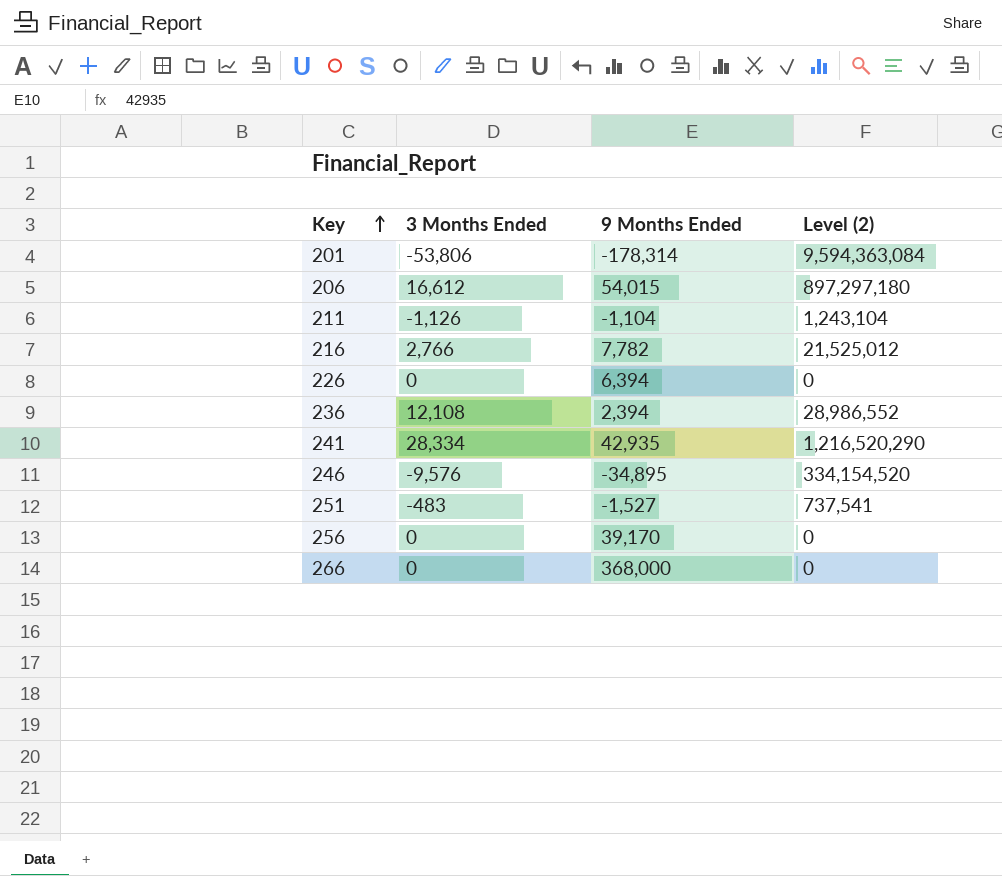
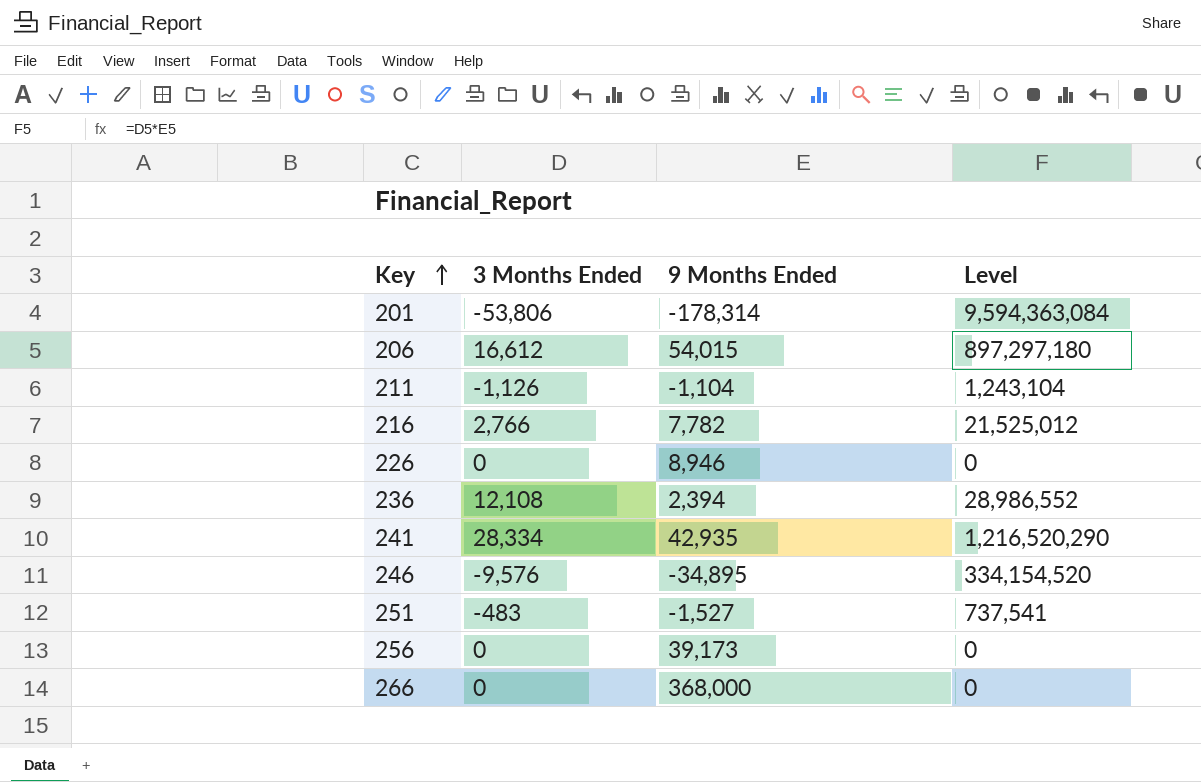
column name: Level (2) -> Level
226 | 9 Months Ended: 6,394 -> 8,946
256 | 9 Months Ended: 39,170 -> 39,173

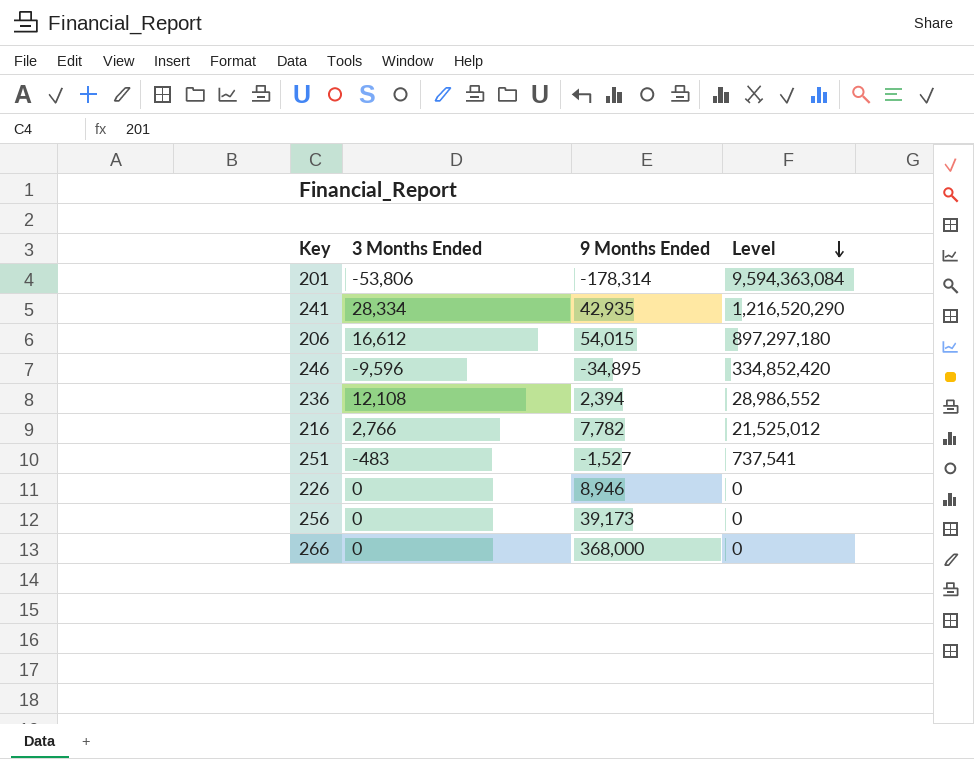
row order: Key ascending -> Level descending
row 211: -1,126 | -1,104 | 1,243,104 -> none
246 | 3 Months Ended: -9,576 -> -9,596
246 | Level: 334,154,520 -> 334,852,420

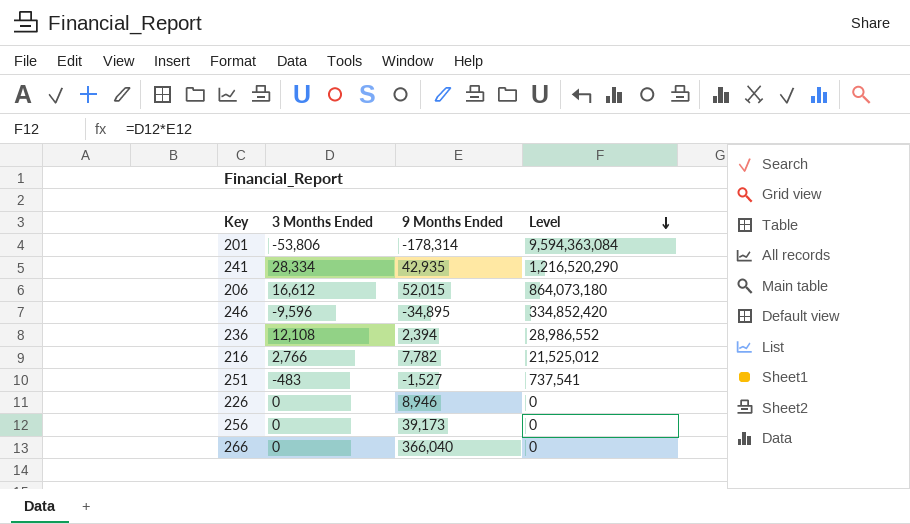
206 | 9 Months Ended: 54,015 -> 52,015
206 | Level: 897,297,180 -> 864,073,180
266 | 9 Months Ended: 368,000 -> 366,040

